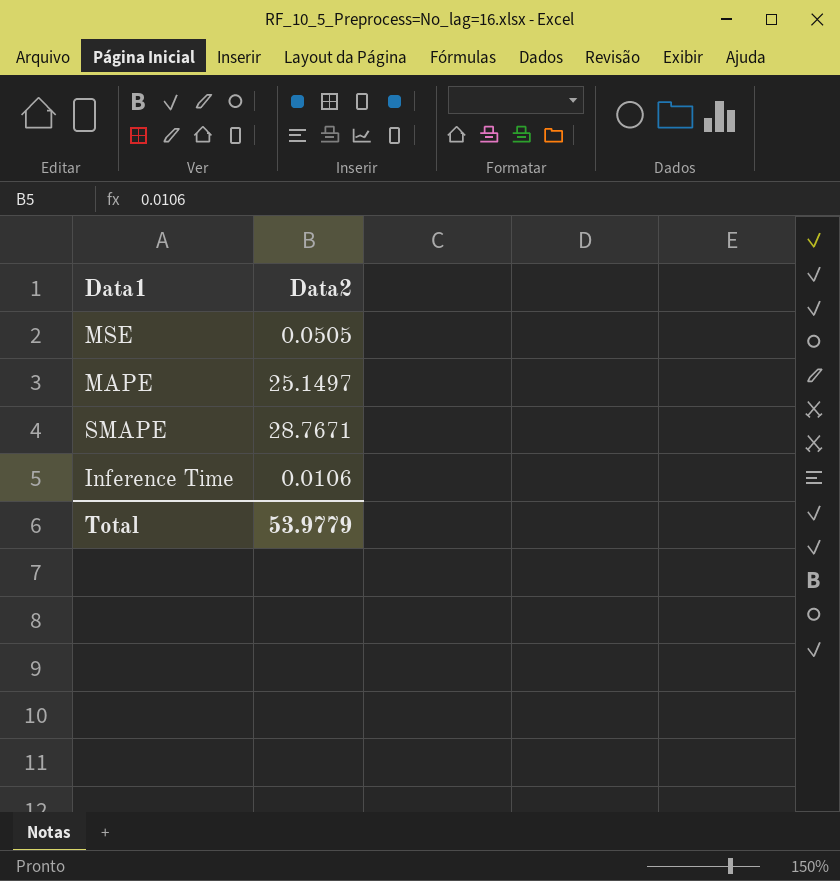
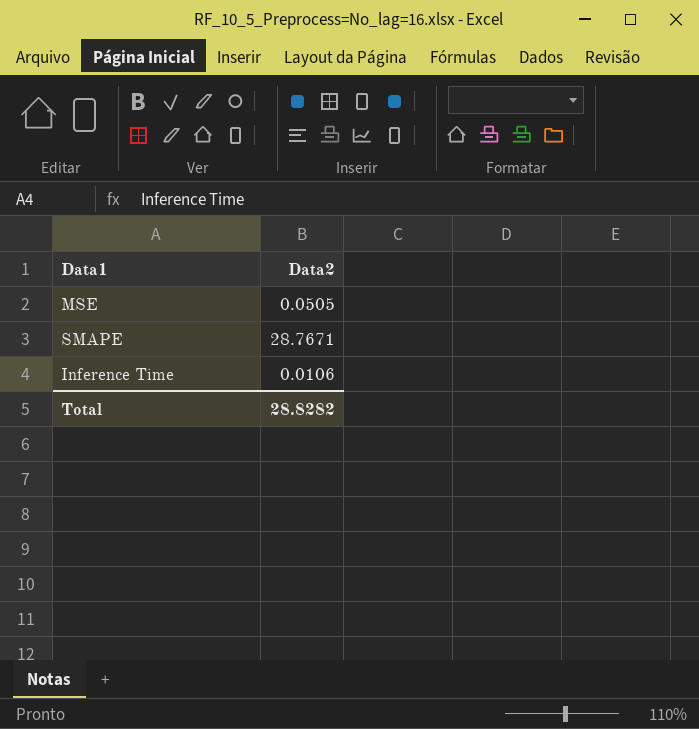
row MAPE: 25.1497 -> none
Total | Data2: 53.9779 -> 28.8282

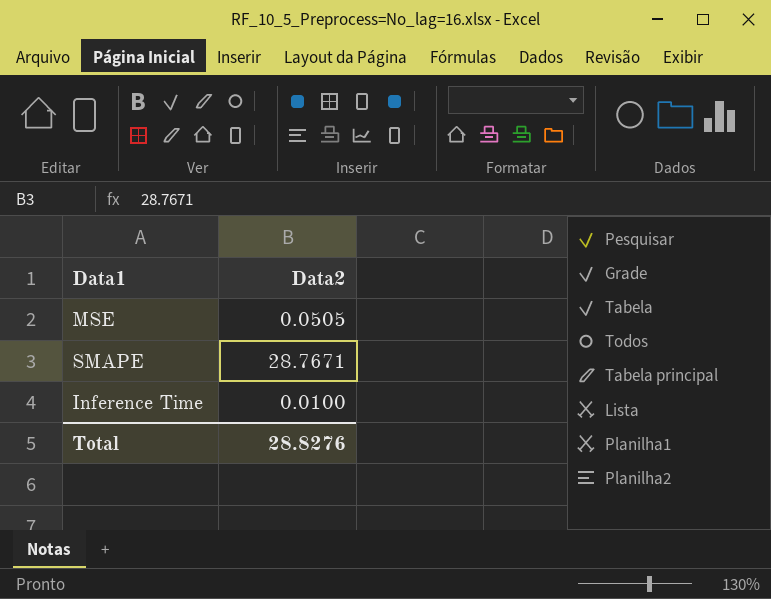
Inference Time | Data2: 0.0106 -> 0.0100
Total | Data2: 28.8282 -> 28.8276

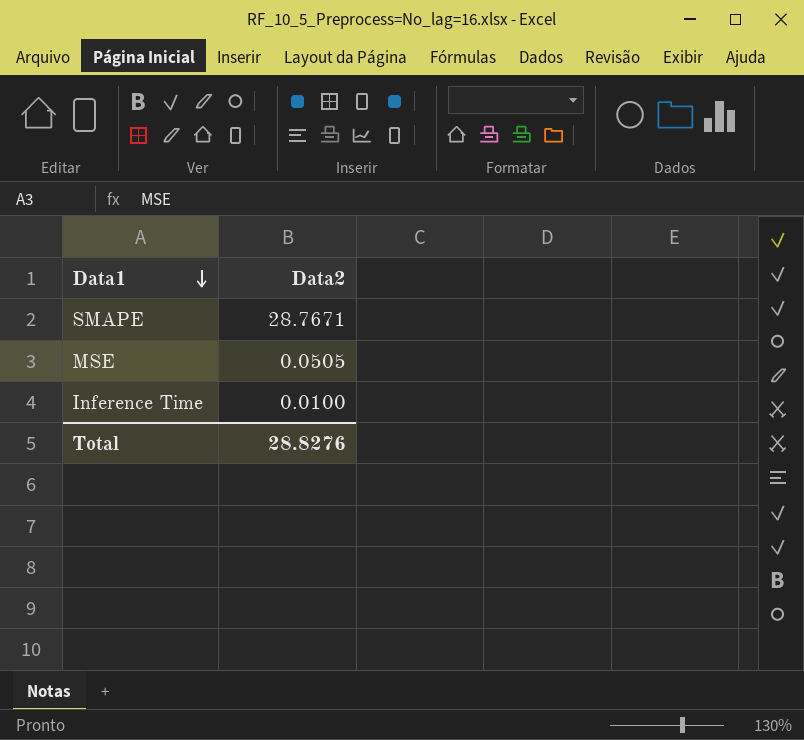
row order: none -> Data1 descending

